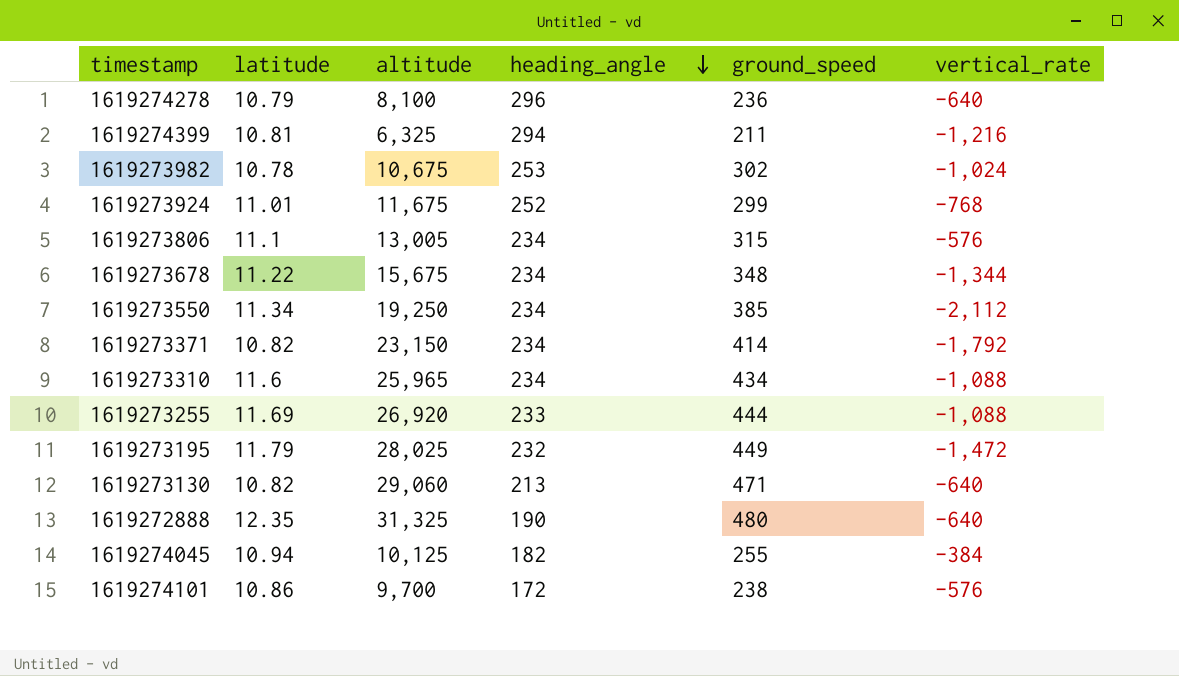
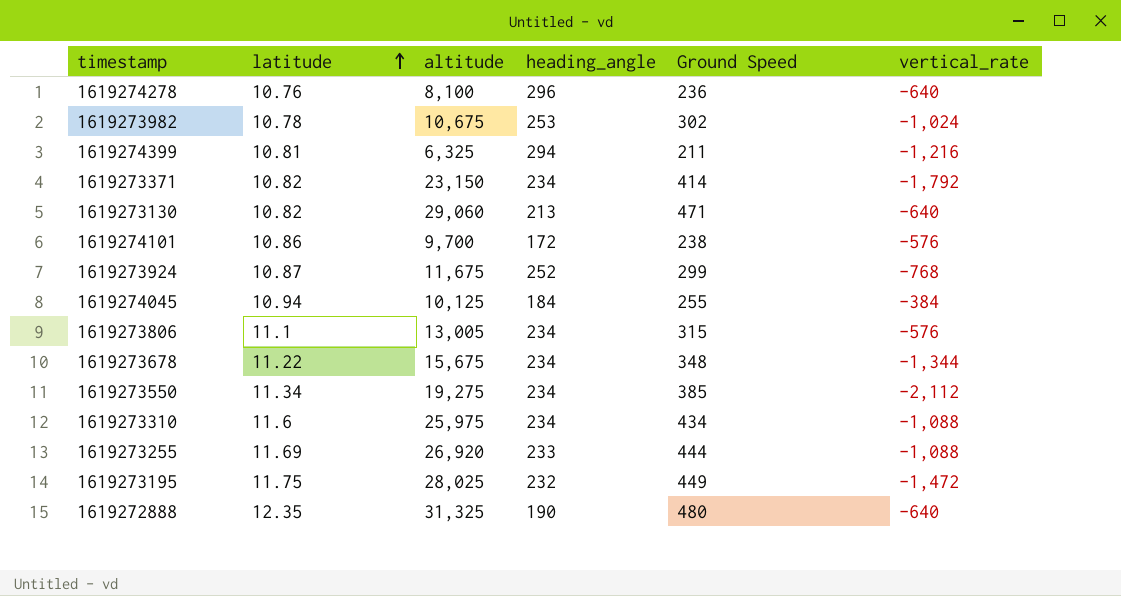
row order: heading_angle descending -> latitude ascending
column name: ground_speed -> Ground Speed
1619274278 | latitude: 10.79 -> 10.76
1619273924 | latitude: 11.01 -> 10.87
1619274045 | heading_angle: 182 -> 184
1619273550 | altitude: 19,250 -> 19,275
1619273310 | altitude: 25,965 -> 25,975
1619273195 | latitude: 11.79 -> 11.75

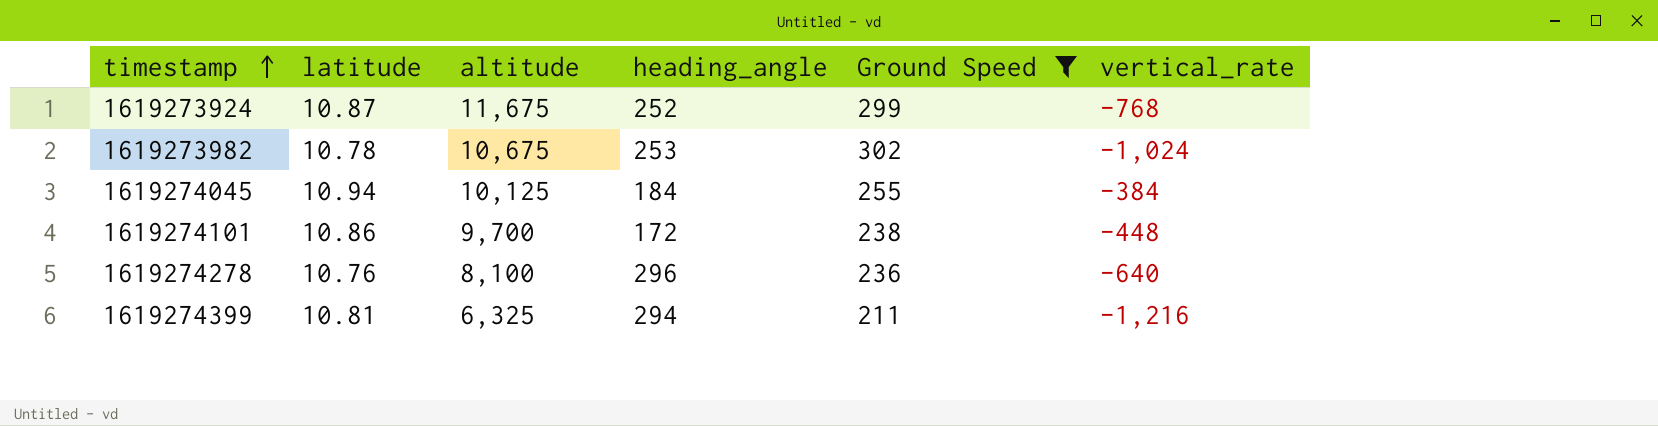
filter: none -> Ground Speed <= 302
row order: latitude ascending -> timestamp ascending
1619274101 | vertical_rate: -576 -> -448

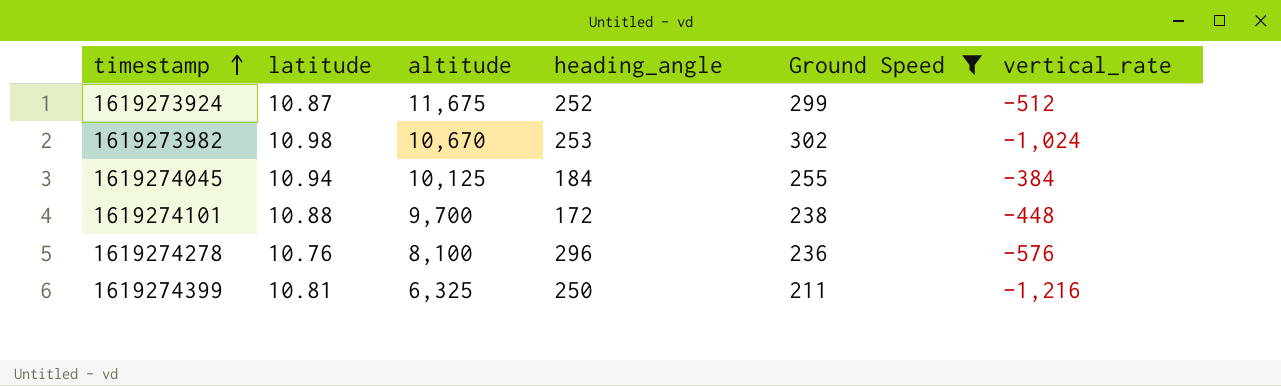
1619273924 | vertical_rate: -768 -> -512
1619273982 | latitude: 10.78 -> 10.98
1619273982 | altitude: 10,675 -> 10,670
1619274101 | latitude: 10.86 -> 10.88
1619274278 | vertical_rate: -640 -> -576
1619274399 | heading_angle: 294 -> 250

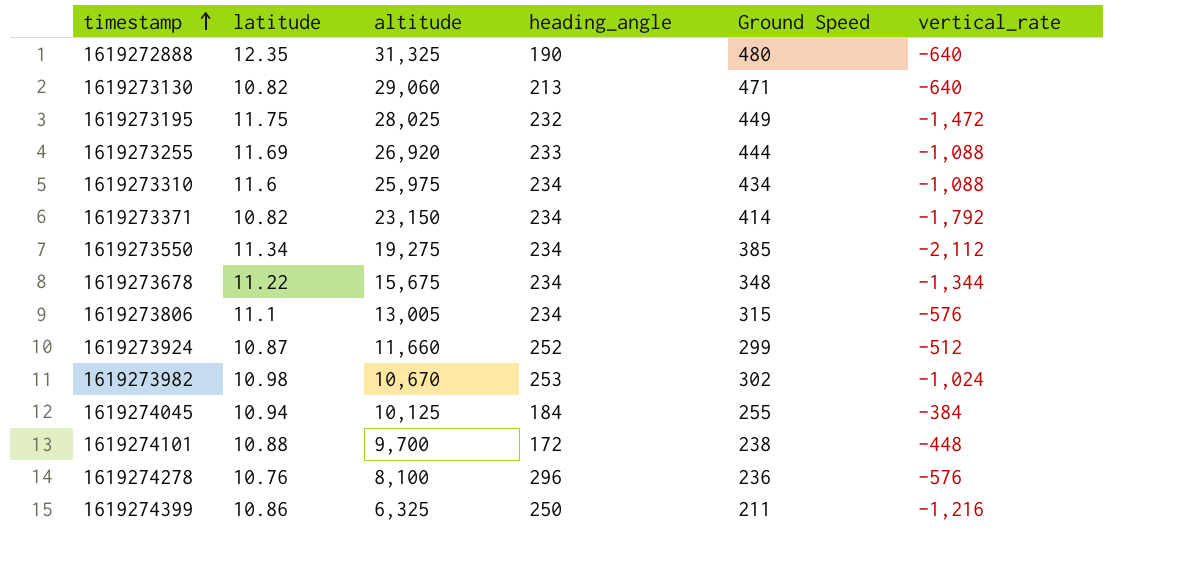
filter: Ground Speed <= 302 -> none
1619273924 | altitude: 11,675 -> 11,660
1619274399 | latitude: 10.81 -> 10.86

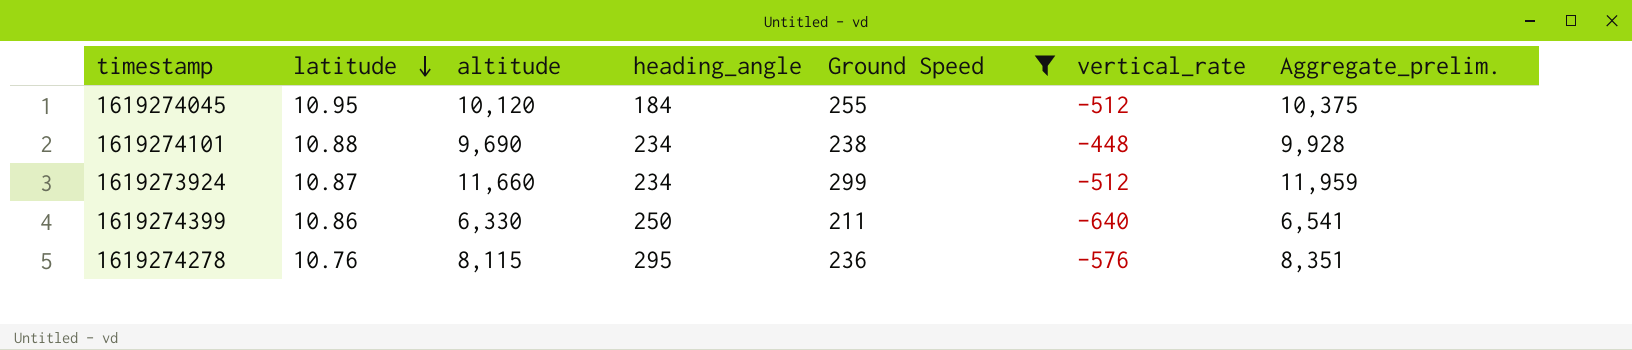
filter: none -> Ground Speed <= 299
row order: timestamp ascending -> latitude descending
column Aggregate_prelim. | formula: none -> [altitude] + [Ground Speed]
1619274045 | latitude: 10.94 -> 10.95
1619274045 | altitude: 10,125 -> 10,120
1619274045 | vertical_rate: -384 -> -512
1619274101 | altitude: 9,700 -> 9,690
1619274101 | heading_angle: 172 -> 234
1619273924 | heading_angle: 252 -> 234
1619274399 | altitude: 6,325 -> 6,330
1619274399 | vertical_rate: -1,216 -> -640
1619274278 | altitude: 8,100 -> 8,115
1619274278 | heading_angle: 296 -> 295

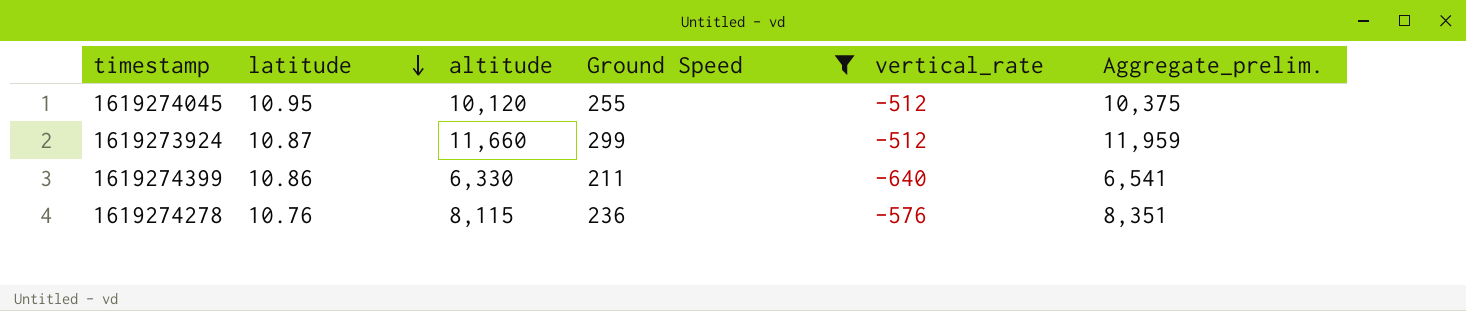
column heading_angle | position: 4 -> none
row 1619274101: 10.88 | 9,690 | 234 | 238 | -448 | 9,928 -> none

